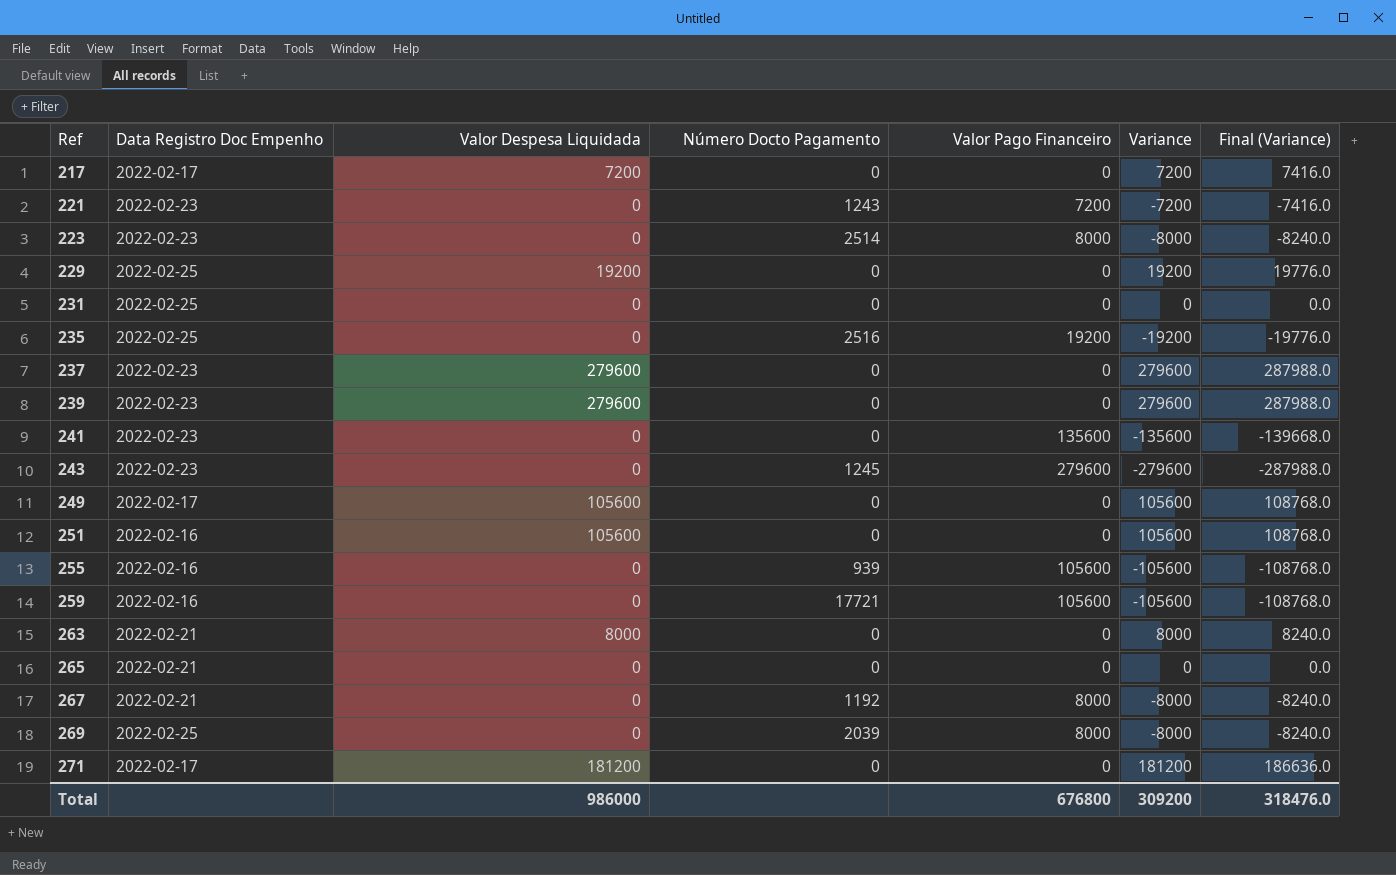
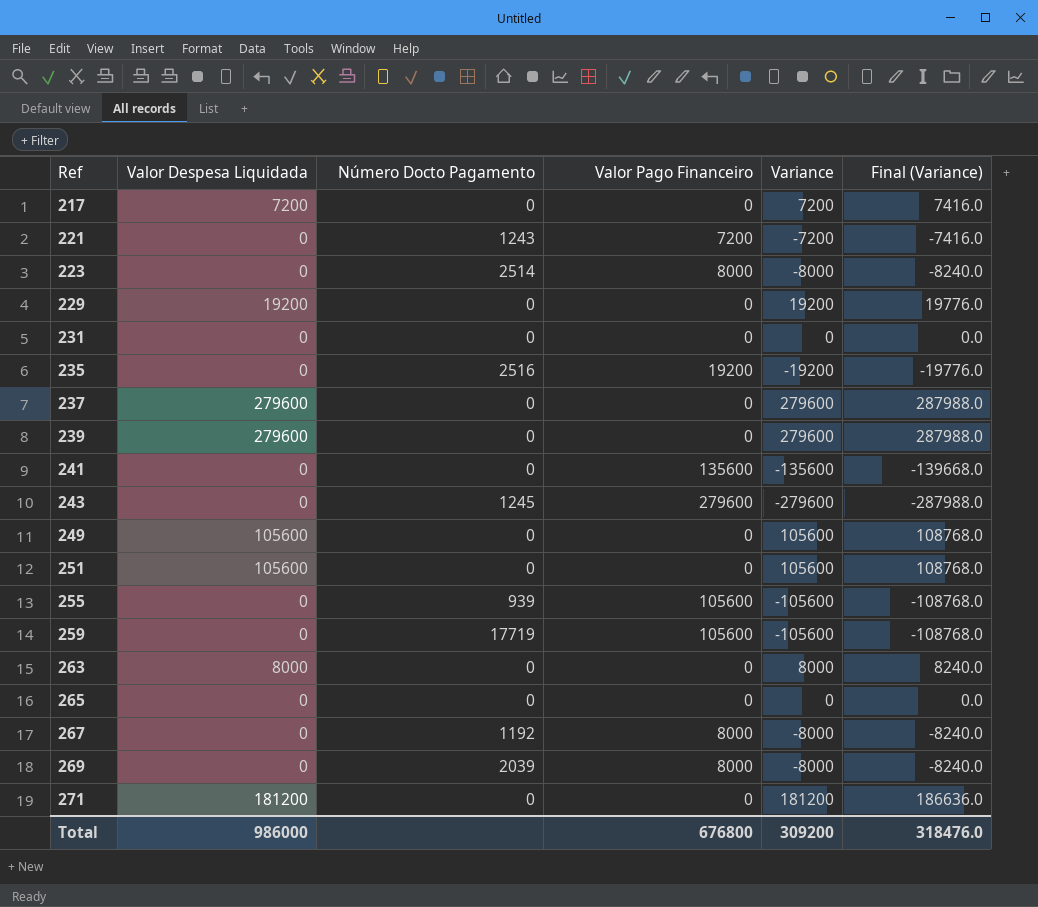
column Data Registro Doc Empenho | position: 2 -> none
259 | Número Docto Pagamento: 17721 -> 17719

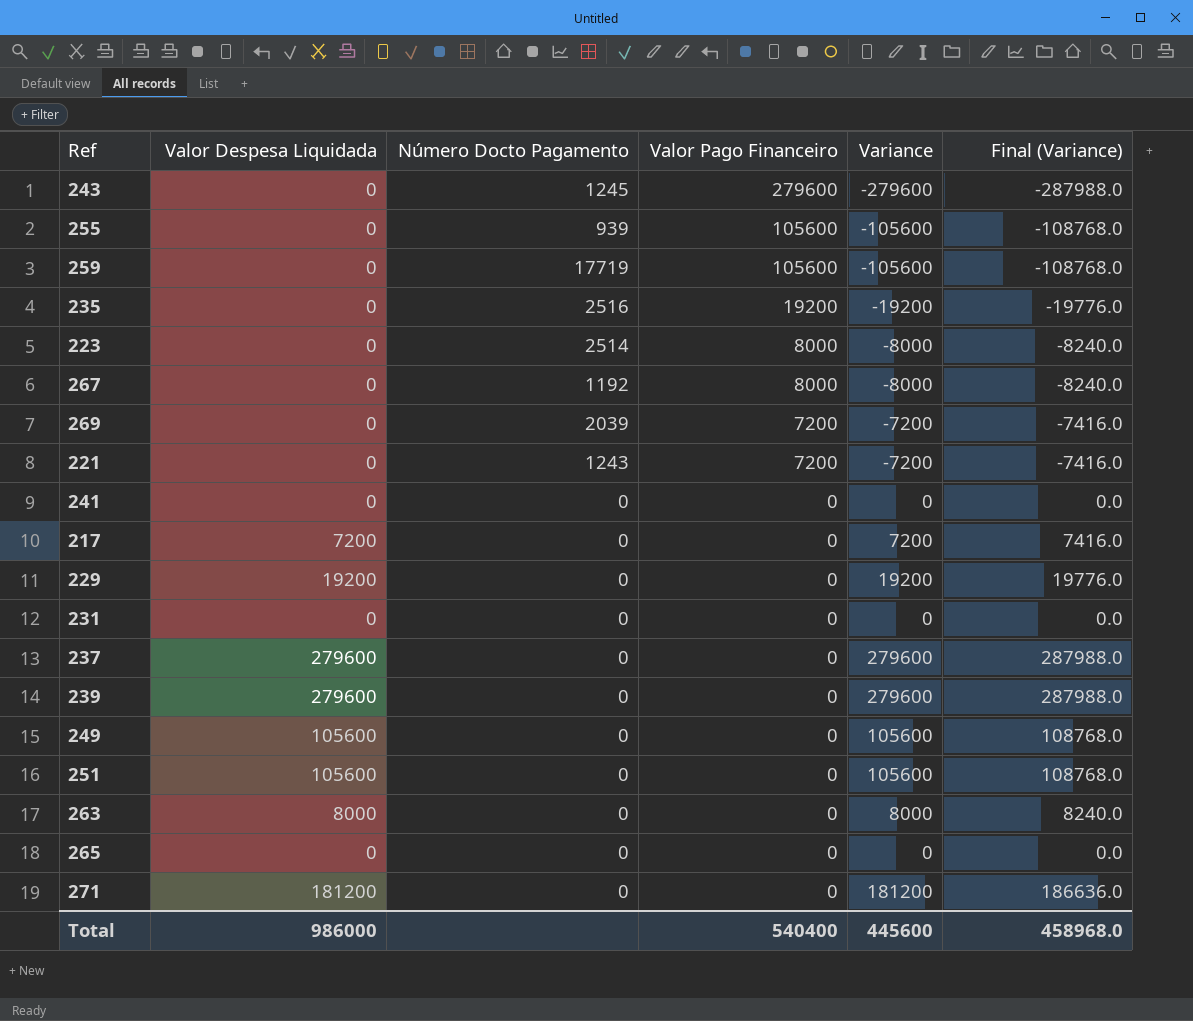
row order: Ref ascending -> Valor Pago Financeiro descending
269 | Valor Pago Financeiro: 8000 -> 7200
269 | Variance: -8000 -> -7200
269 | Final (Variance): -8240.0 -> -7416.0
241 | Valor Pago Financeiro: 135600 -> 0
241 | Variance: -135600 -> 0
241 | Final (Variance): -139668.0 -> 0.0
Total | Valor Pago Financeiro: 676800 -> 540400
Total | Variance: 309200 -> 445600
Total | Final (Variance): 318476.0 -> 458968.0

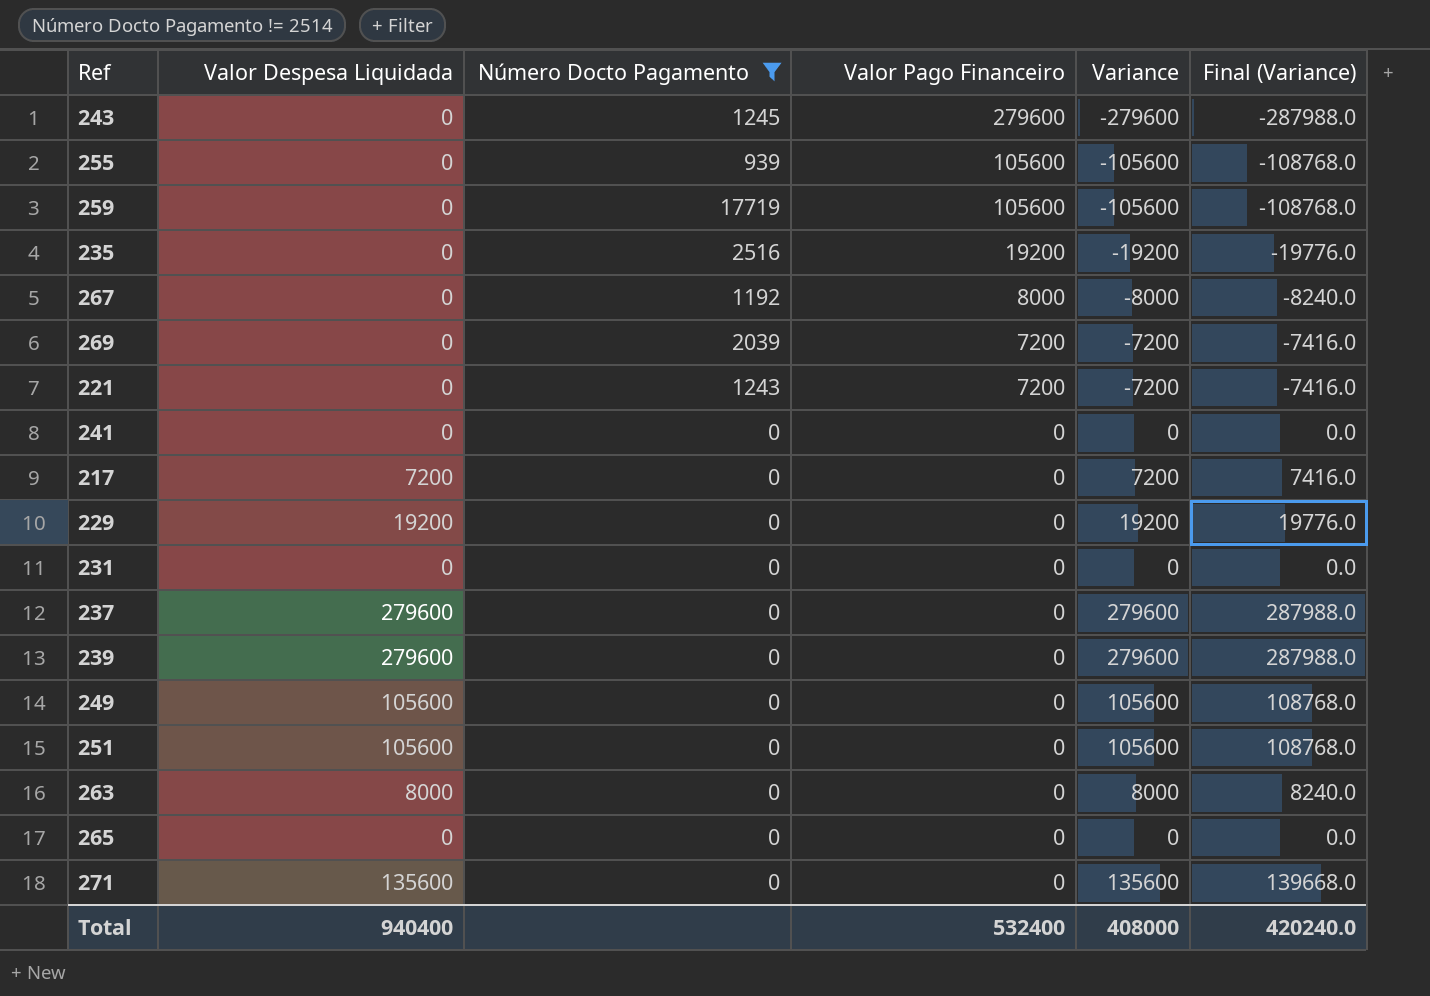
filter: none -> Número Docto Pagamento != 2514
271 | Valor Despesa Liquidada: 181200 -> 135600
271 | Variance: 181200 -> 135600
271 | Final (Variance): 186636.0 -> 139668.0
Total | Valor Despesa Liquidada: 986000 -> 940400
Total | Valor Pago Financeiro: 540400 -> 532400
Total | Variance: 445600 -> 408000
Total | Final (Variance): 458968.0 -> 420240.0

